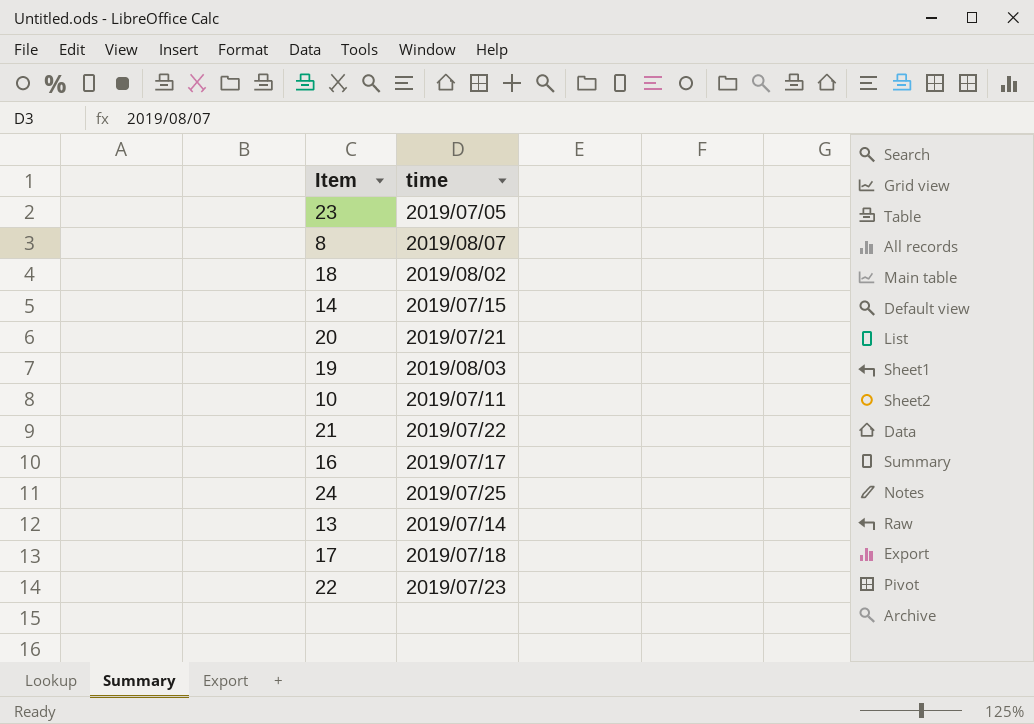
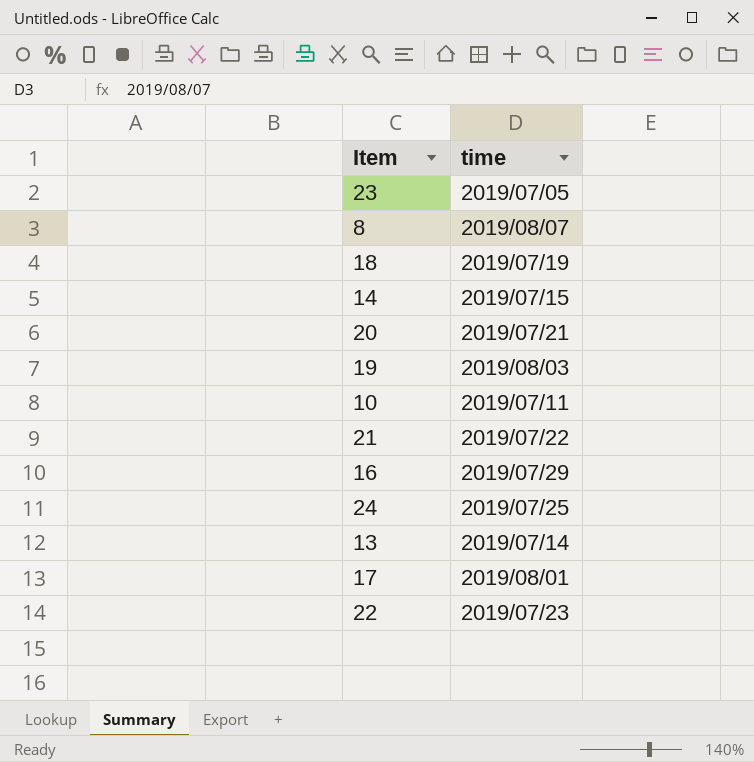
18 | time: 2019/08/02 -> 2019/07/19
16 | time: 2019/07/17 -> 2019/07/29
17 | time: 2019/07/18 -> 2019/08/01

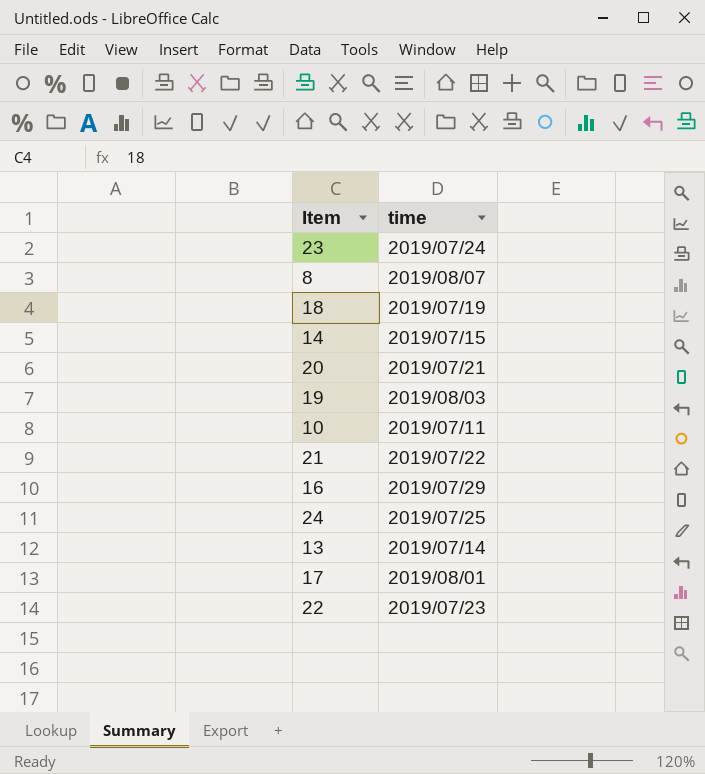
23 | time: 2019/07/05 -> 2019/07/24

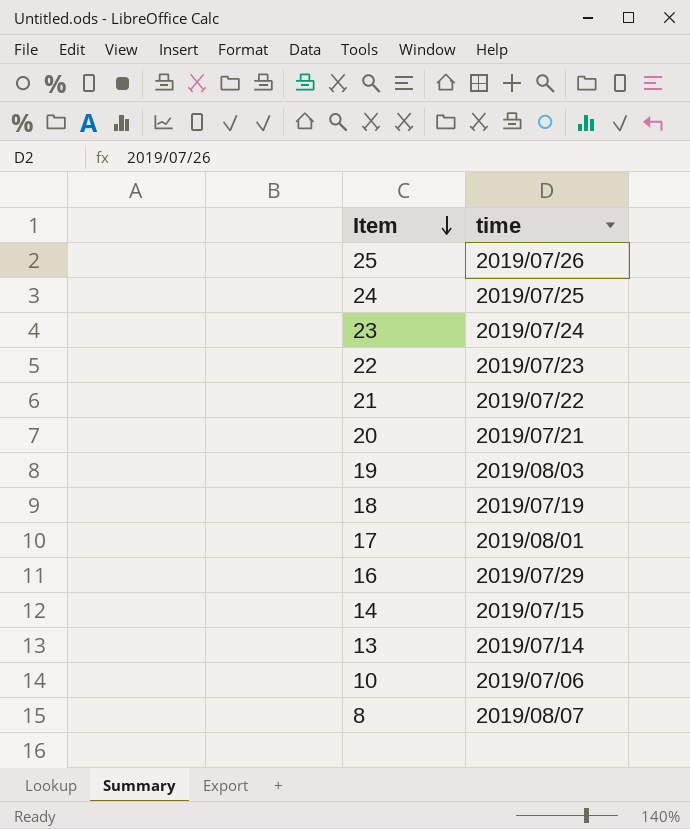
row order: none -> Item descending
row 25: none -> 2019/07/26
10 | time: 2019/07/11 -> 2019/07/06

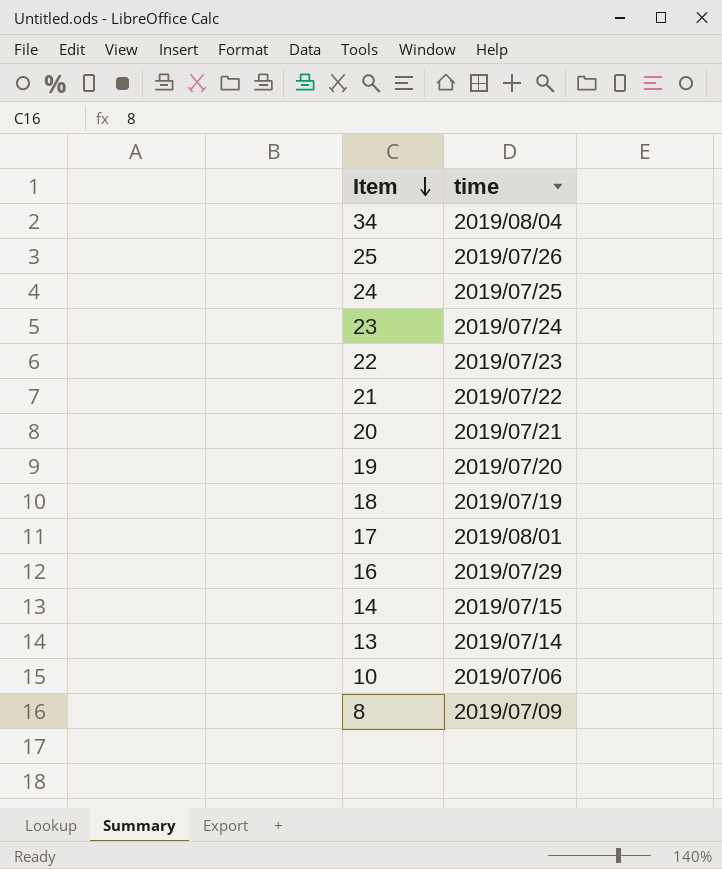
row 34: none -> 2019/08/04
19 | time: 2019/08/03 -> 2019/07/20
8 | time: 2019/08/07 -> 2019/07/09

